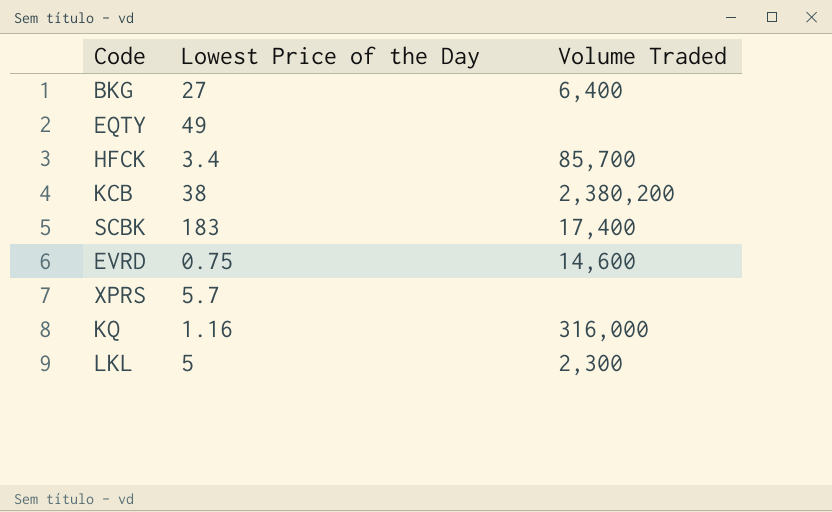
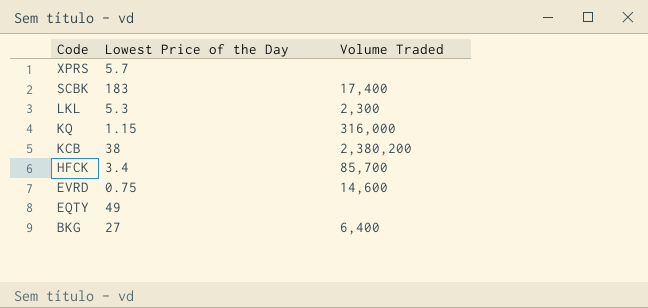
row order: none -> Code descending
LKL | Lowest Price of the Day: 5 -> 5.3
KQ | Lowest Price of the Day: 1.16 -> 1.15

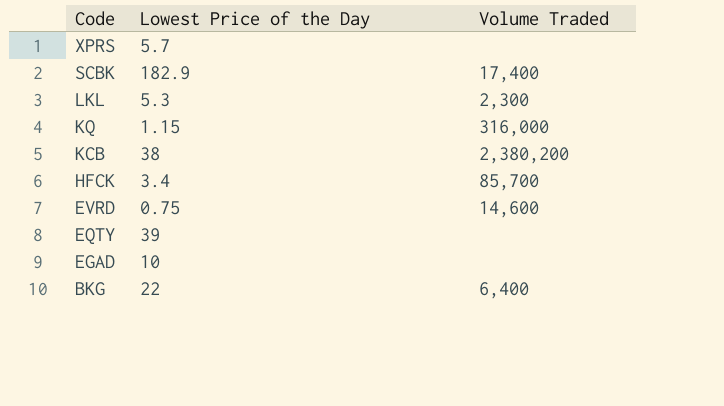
SCBK | Lowest Price of the Day: 183 -> 182.9
EQTY | Lowest Price of the Day: 49 -> 39
row EGAD: none -> 10 | none
BKG | Lowest Price of the Day: 27 -> 22

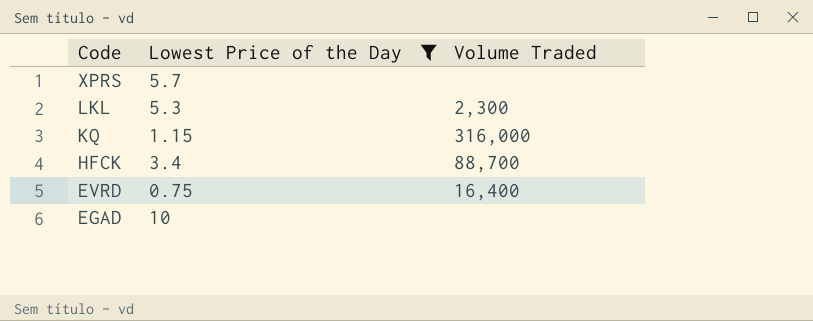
filter: none -> Lowest Price of the Day <= 10
HFCK | Volume Traded: 85,700 -> 88,700
EVRD | Volume Traded: 14,600 -> 16,400

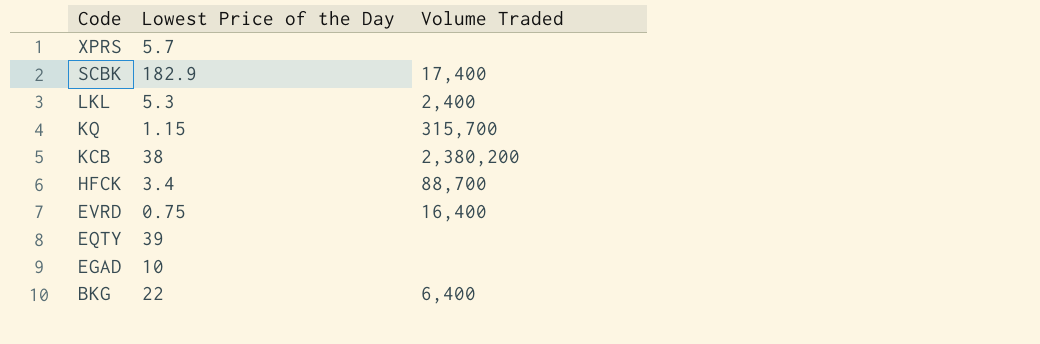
filter: Lowest Price of the Day <= 10 -> none
LKL | Volume Traded: 2,300 -> 2,400
KQ | Volume Traded: 316,000 -> 315,700

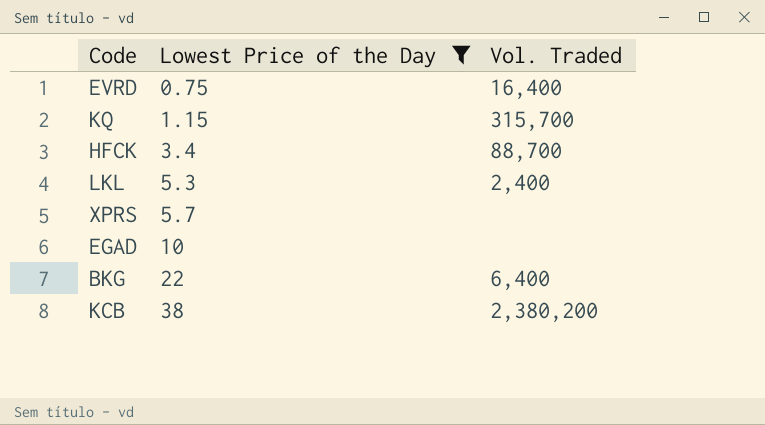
filter: none -> Lowest Price of the Day <= 38
row order: Code descending -> Lowest Price of the Day ascending
column name: Volume Traded -> Vol. Traded

